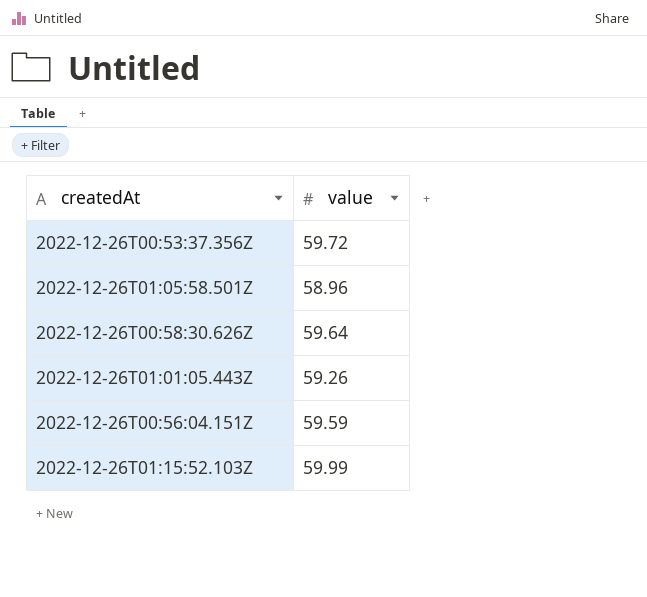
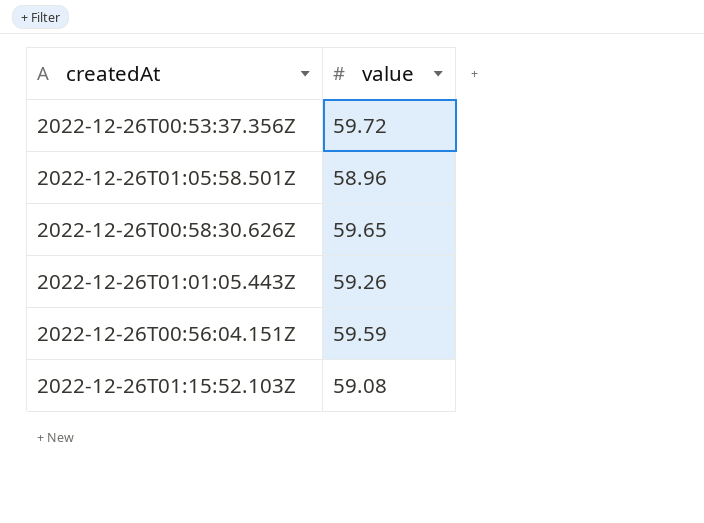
2022-12-26T00:58:30.626Z | value: 59.64 -> 59.65
2022-12-26T01:15:52.103Z | value: 59.99 -> 59.08

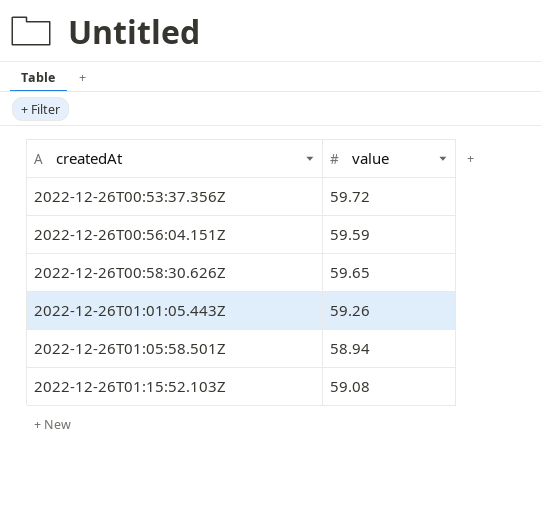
row order: none -> createdAt ascending
2022-12-26T01:05:58.501Z | value: 58.96 -> 58.94

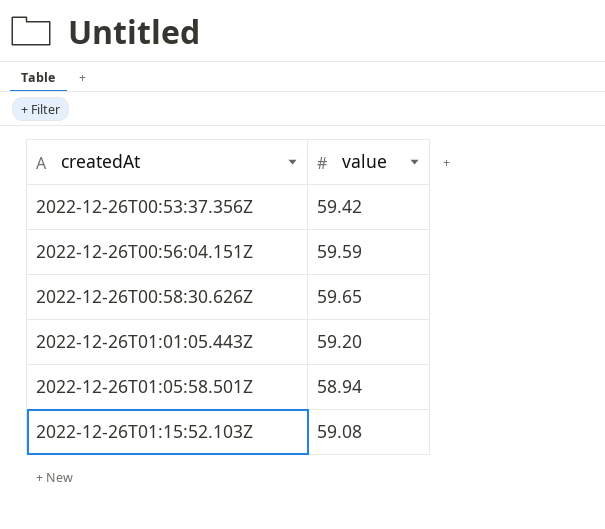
2022-12-26T00:53:37.356Z | value: 59.72 -> 59.42
2022-12-26T01:01:05.443Z | value: 59.26 -> 59.20

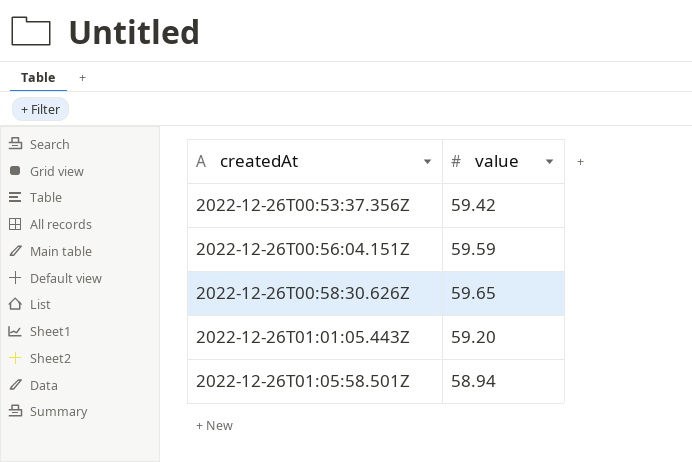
row 2022-12-26T01:15:52.103Z: 59.08 -> none

